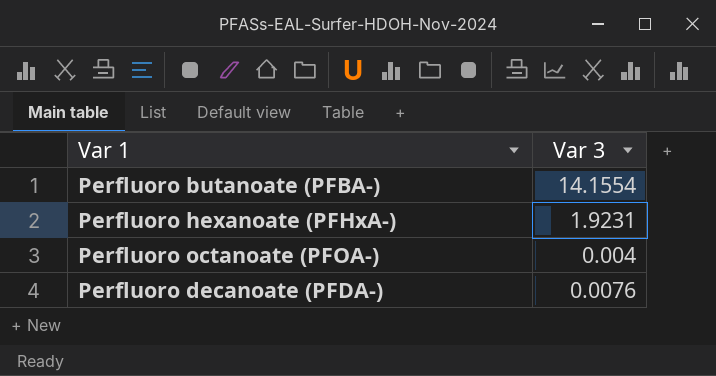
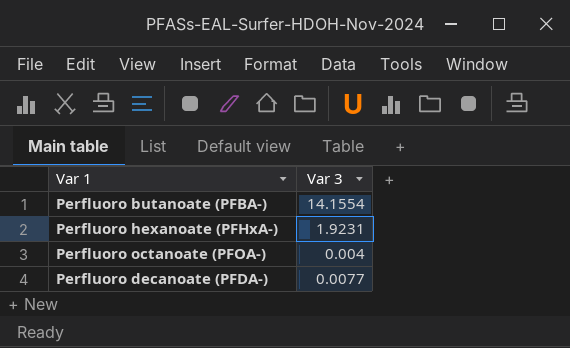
Perfluoro decanoate (PFDA-) | Var 3: 0.0076 -> 0.0077

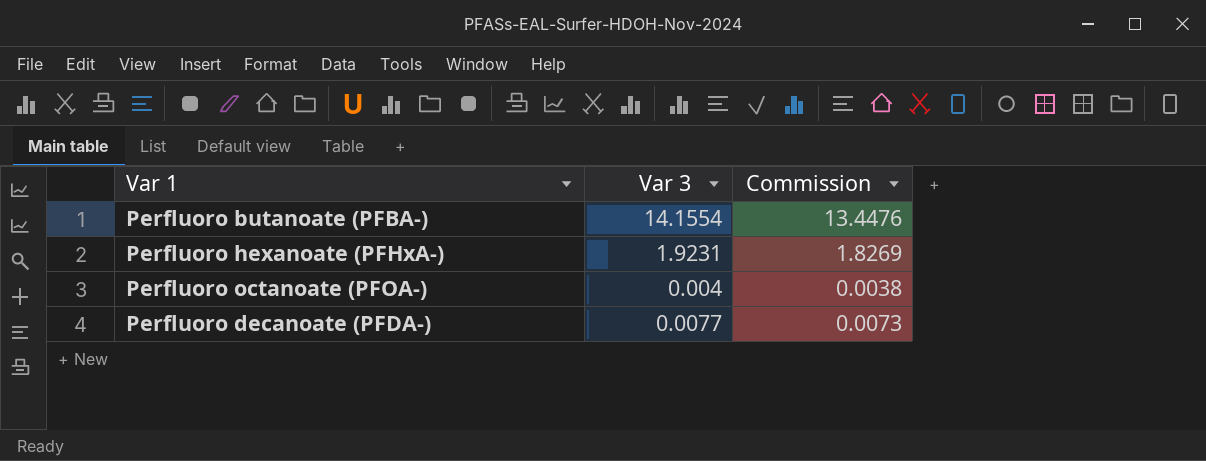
column Commission | formula: none -> [Var 3] * 0.95

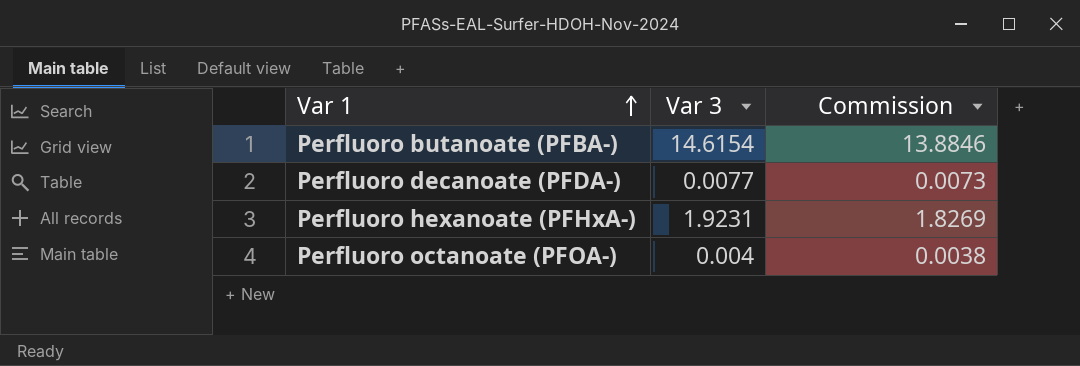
row order: none -> Var 1 ascending
Perfluoro butanoate (PFBA-) | Var 3: 14.1554 -> 14.6154
Perfluoro butanoate (PFBA-) | Commission: 13.4476 -> 13.8846

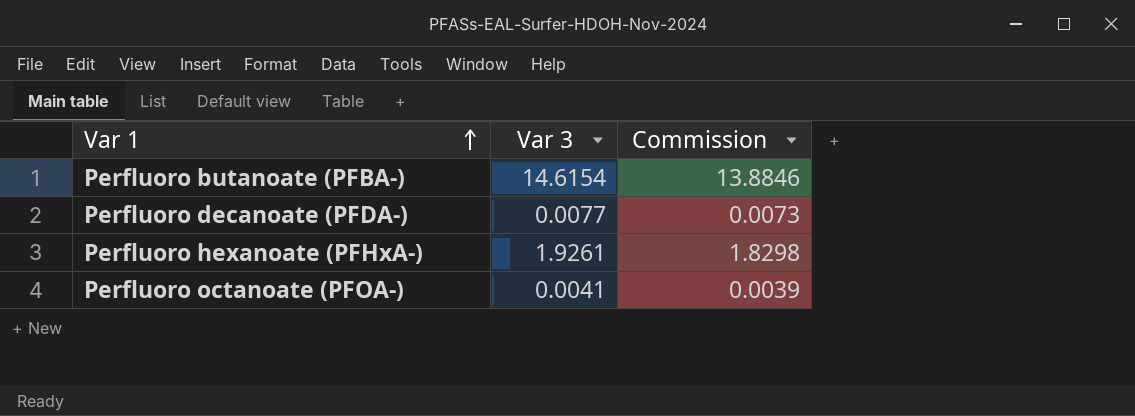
Perfluoro hexanoate (PFHxA-) | Var 3: 1.9231 -> 1.9261
Perfluoro hexanoate (PFHxA-) | Commission: 1.8269 -> 1.8298
Perfluoro octanoate (PFOA-) | Var 3: 0.004 -> 0.0041
Perfluoro octanoate (PFOA-) | Commission: 0.0038 -> 0.0039

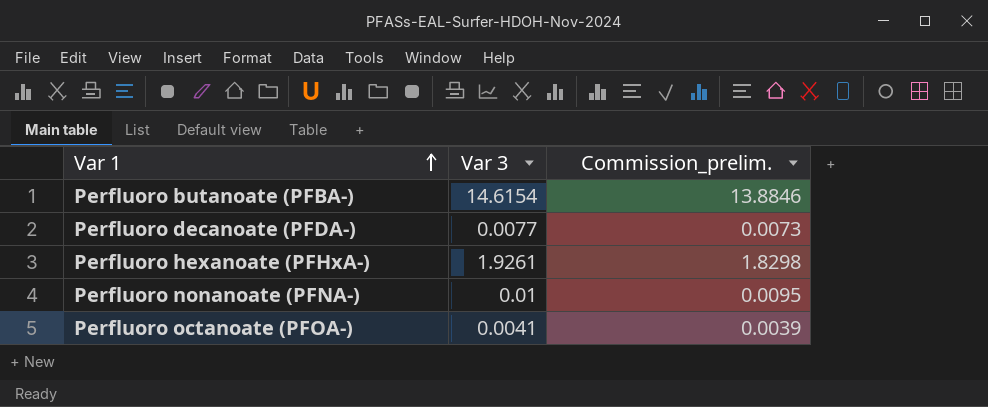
column name: Commission -> Commission_prelim.
row Perfluoro nonanoate (PFNA-): none -> 0.01 | 0.0095

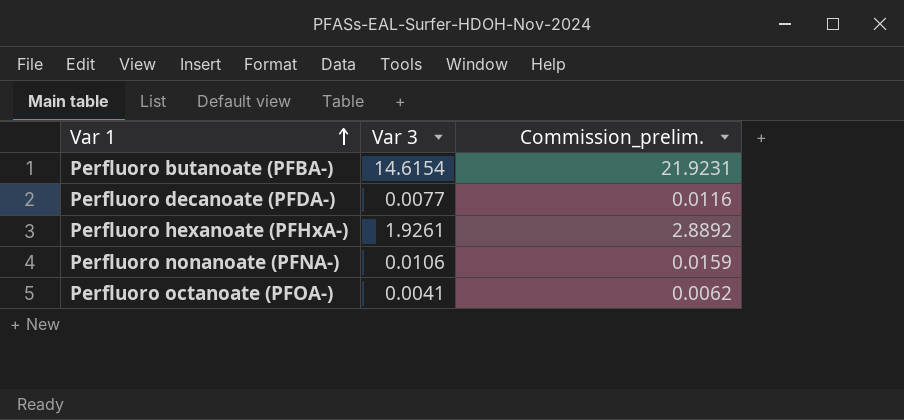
column Commission_prelim. | formula: [Var 3] * 0.95 -> [Var 3] * 1.5
Perfluoro nonanoate (PFNA-) | Var 3: 0.01 -> 0.0106

